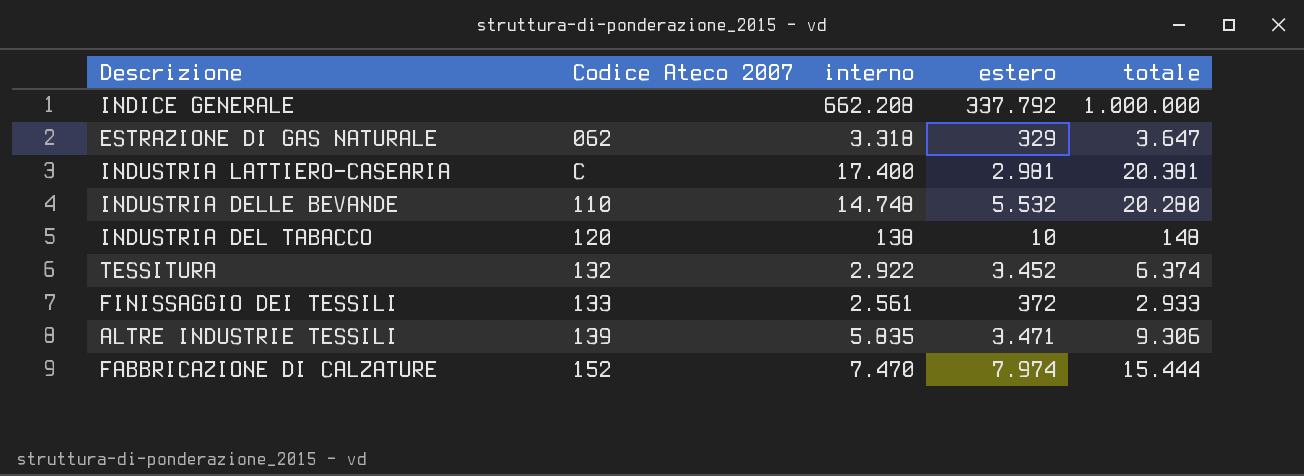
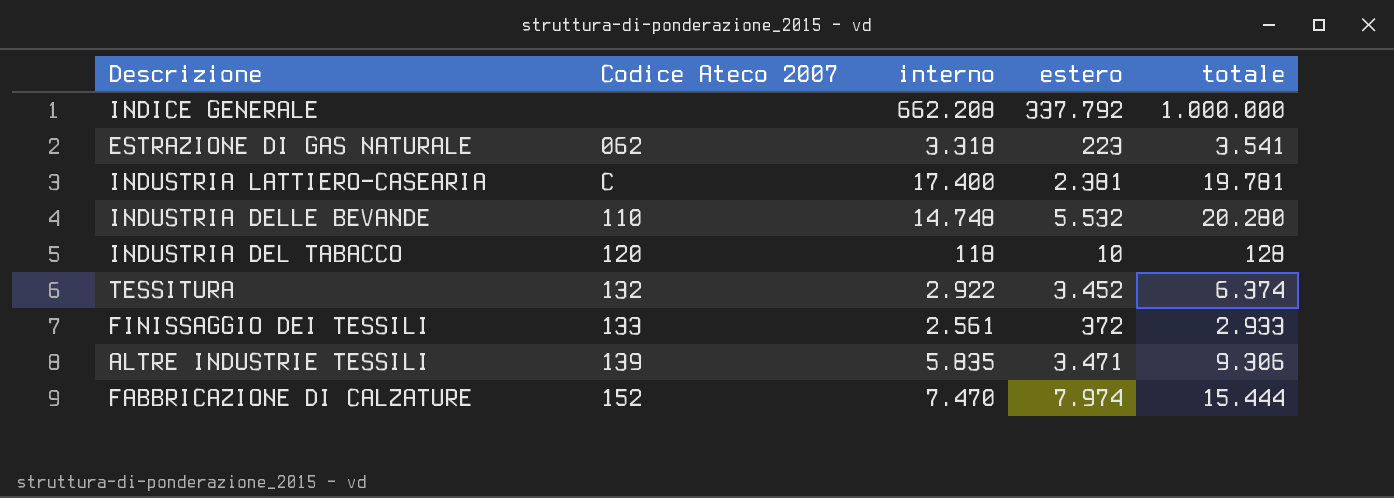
ESTRAZIONE DI GAS NATURALE | estero: 329 -> 223
ESTRAZIONE DI GAS NATURALE | totale: 3.647 -> 3.541
INDUSTRIA LATTIERO-CASEARIA | estero: 2.981 -> 2.381
INDUSTRIA LATTIERO-CASEARIA | totale: 20.381 -> 19.781
INDUSTRIA DEL TABACCO | interno: 138 -> 118
INDUSTRIA DEL TABACCO | totale: 148 -> 128

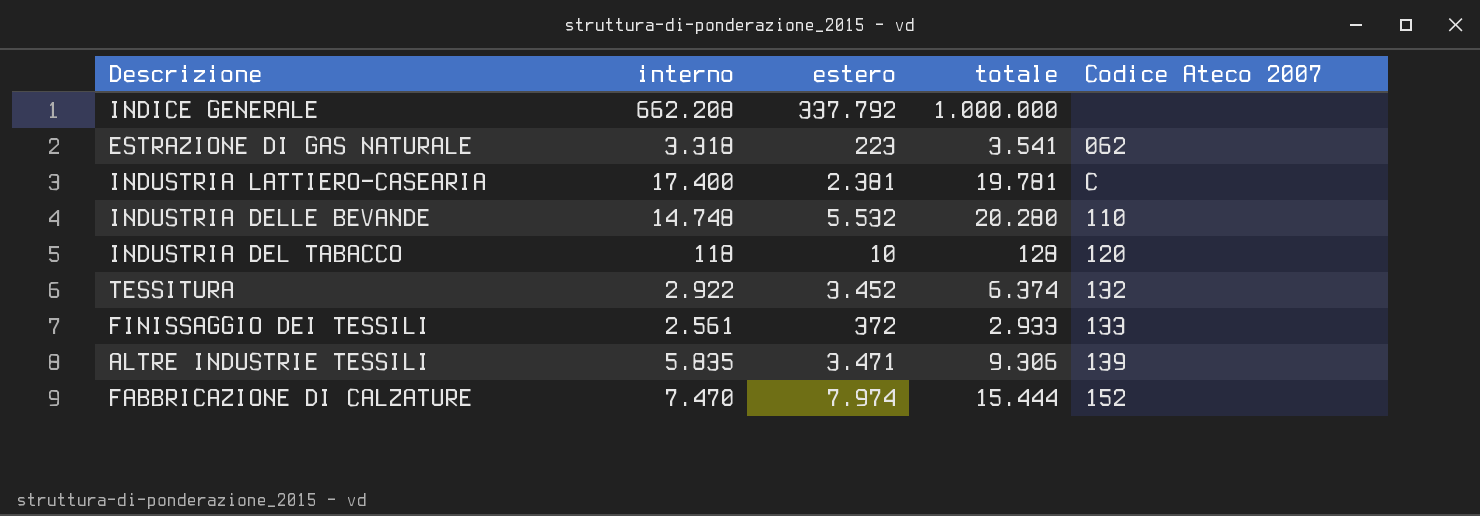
column Codice Ateco 2007 | position: 2 -> 5

